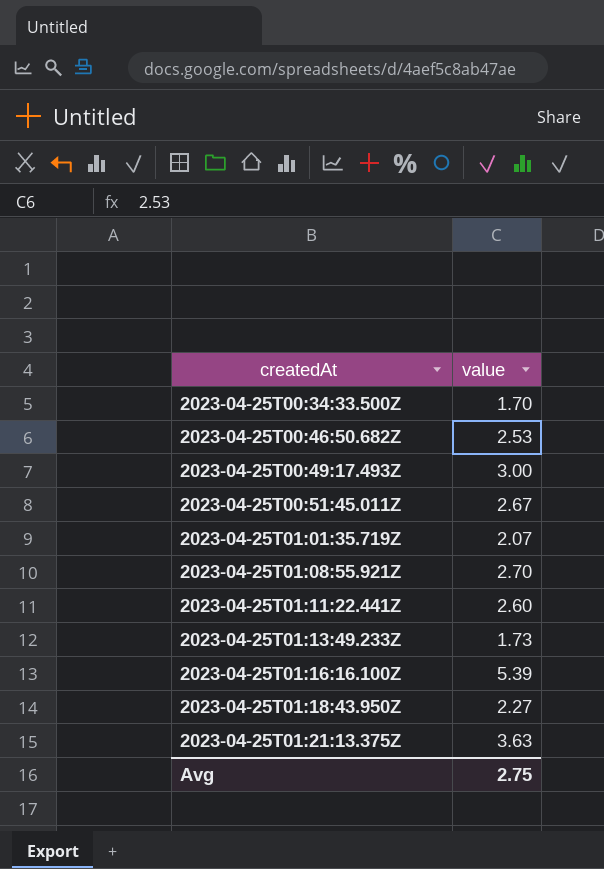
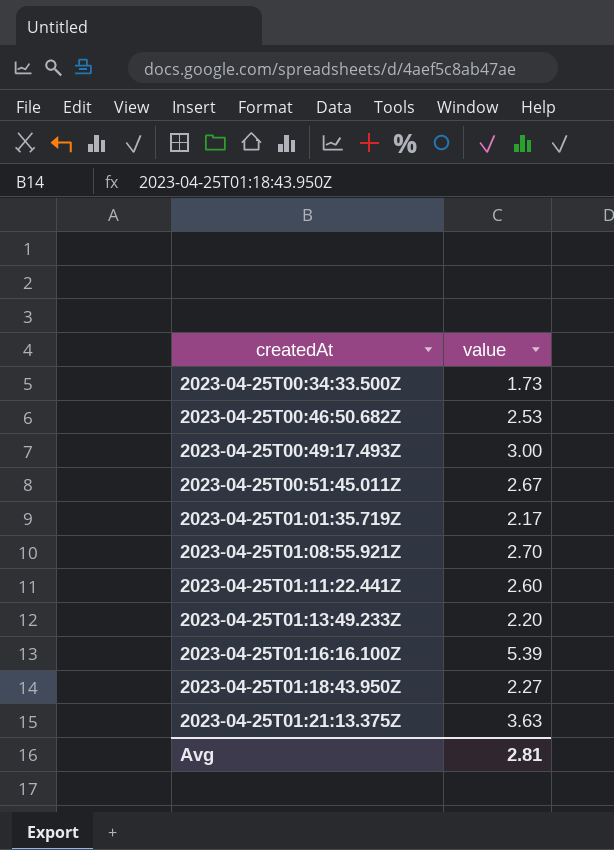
2023-04-25T00:34:33.500Z | value: 1.70 -> 1.73
2023-04-25T01:01:35.719Z | value: 2.07 -> 2.17
2023-04-25T01:13:49.233Z | value: 1.73 -> 2.20
Avg | value: 2.75 -> 2.81

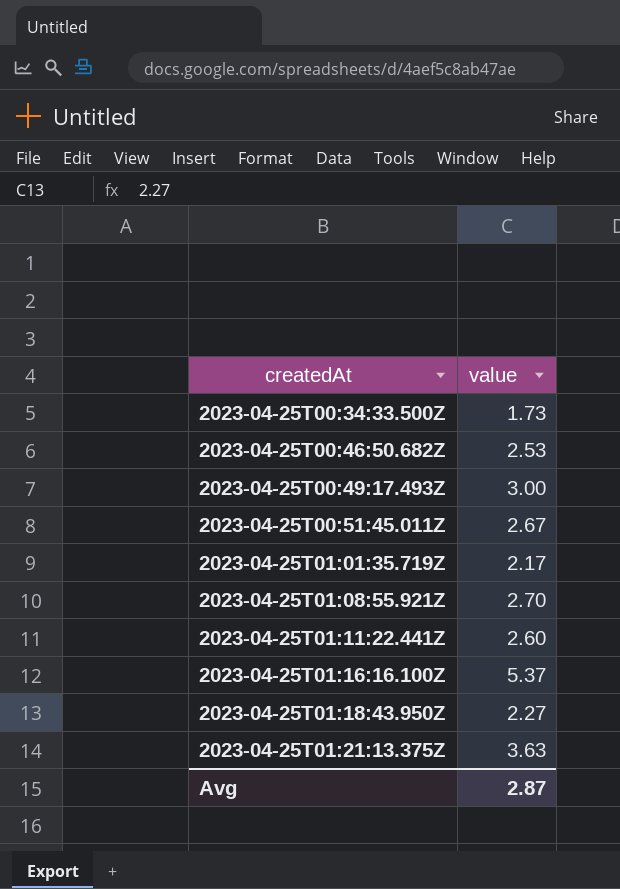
row 2023-04-25T01:13:49.233Z: 2.20 -> none
2023-04-25T01:16:16.100Z | value: 5.39 -> 5.37
Avg | value: 2.81 -> 2.87

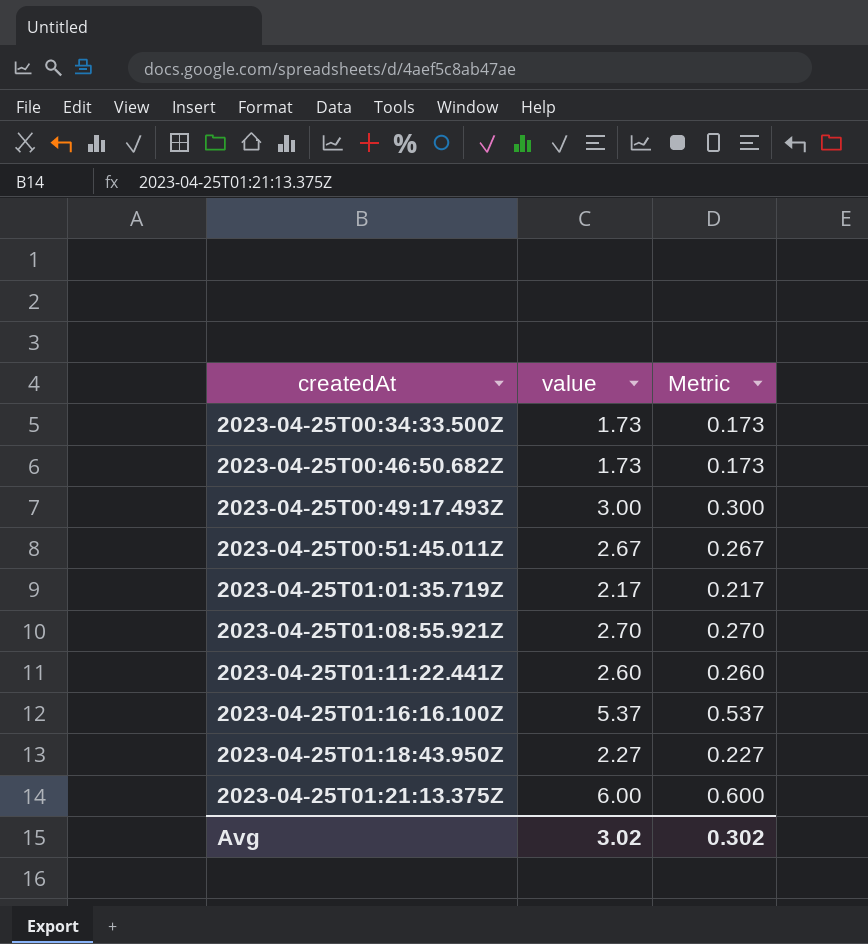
column Metric | formula: none -> [value] * 0.1
2023-04-25T00:46:50.682Z | value: 2.53 -> 1.73
2023-04-25T01:21:13.375Z | value: 3.63 -> 6.00
Avg | value: 2.87 -> 3.02

